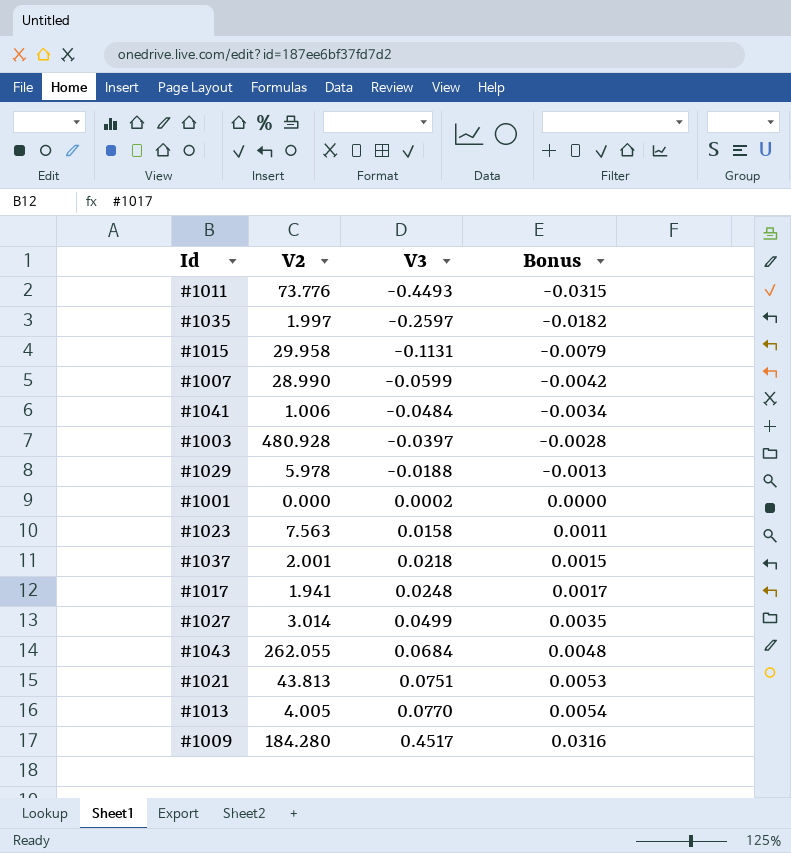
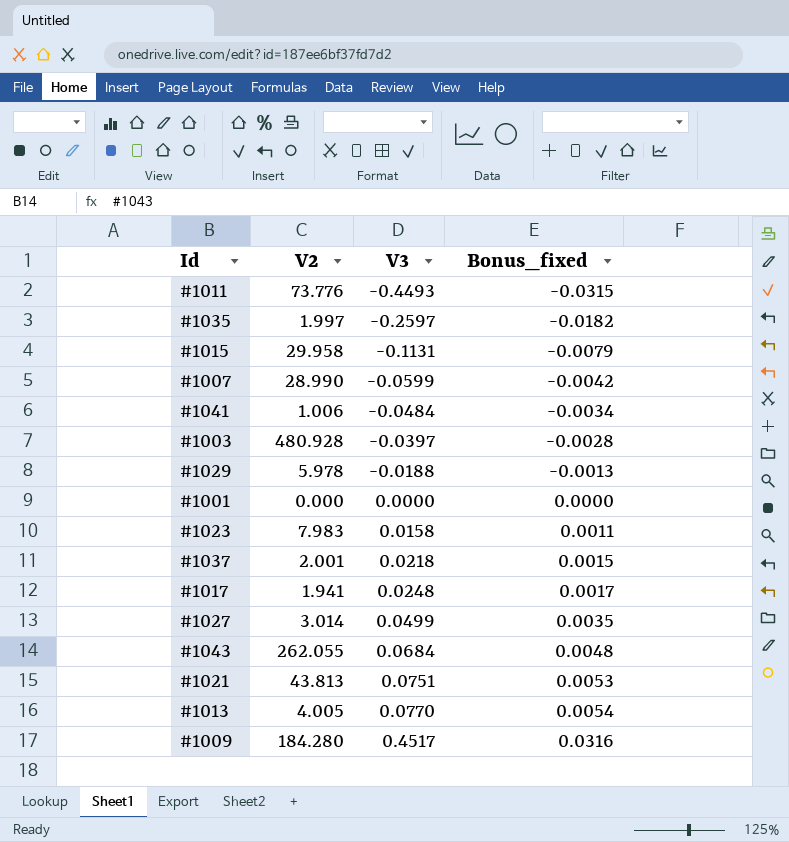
column name: Bonus -> Bonus_fixed
#1001 | V3: 0.0002 -> 0.0000
#1023 | V2: 7.563 -> 7.983

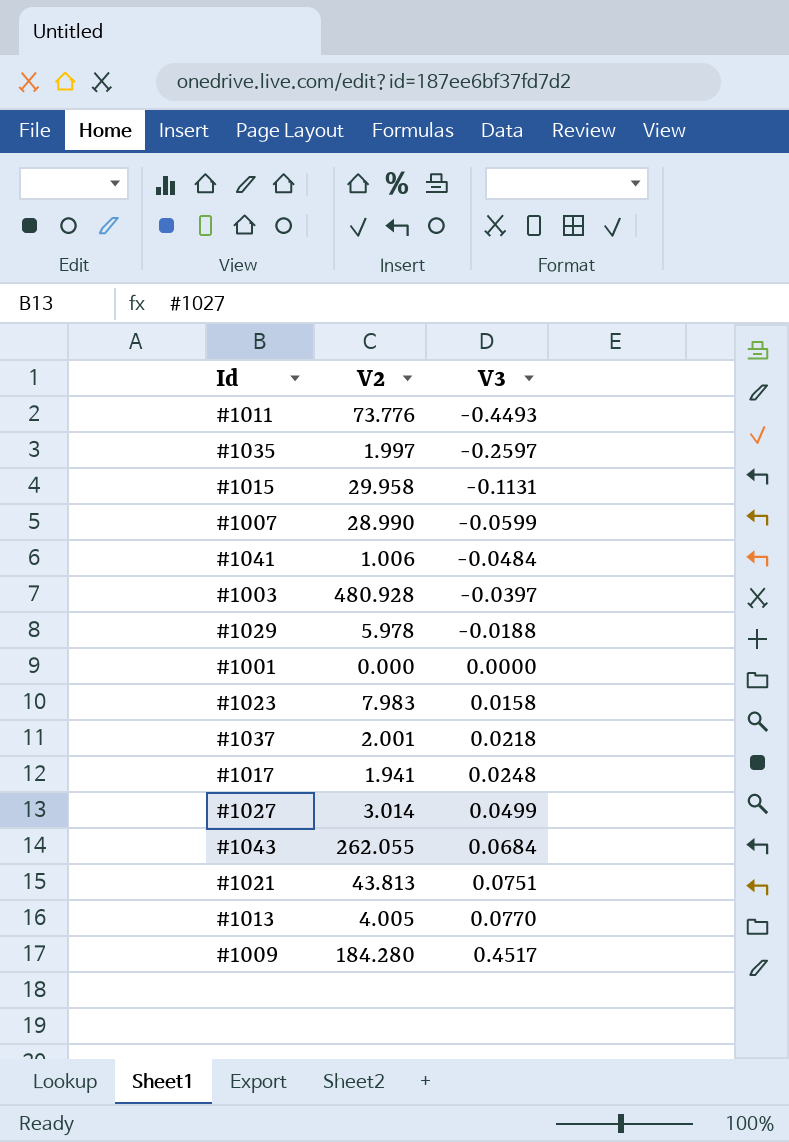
column Bonus_fixed | formula: [V3] * 0.07 -> none

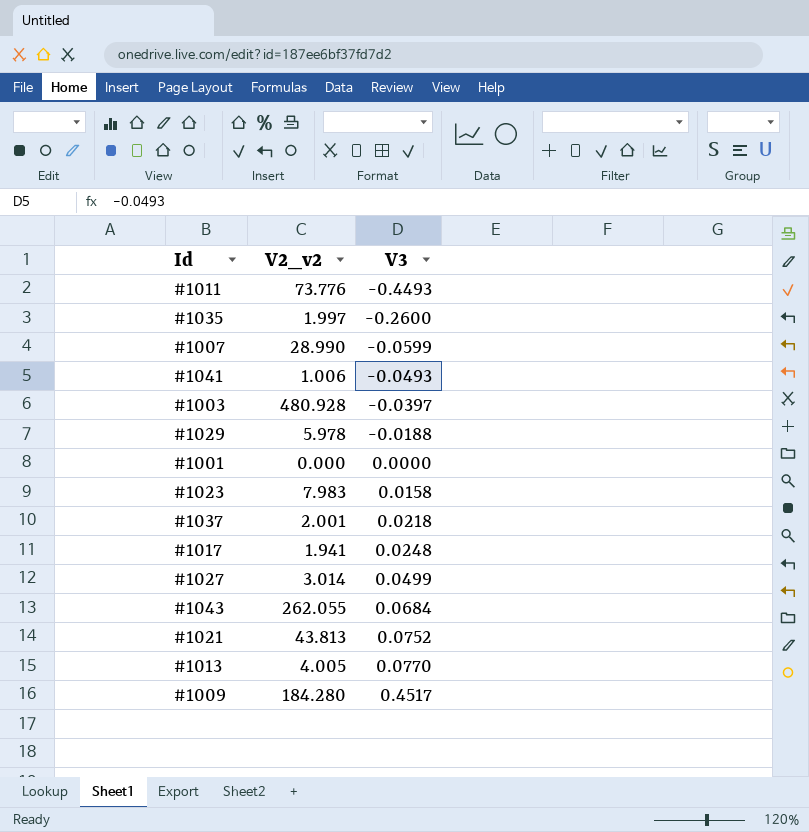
column name: V2 -> V2_v2
row #1015: 29.958 | -0.1131 -> none
#1035 | V3: -0.2597 -> -0.2600
#1041 | V3: -0.0484 -> -0.0493
#1021 | V3: 0.0751 -> 0.0752

